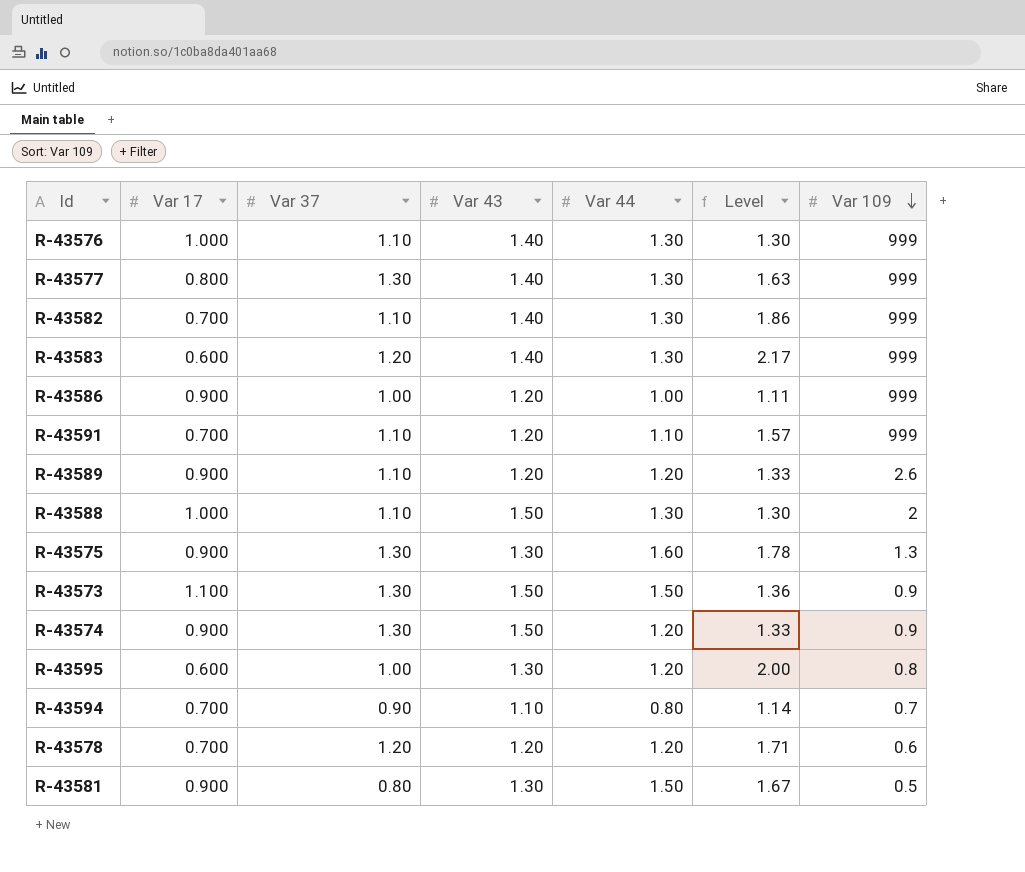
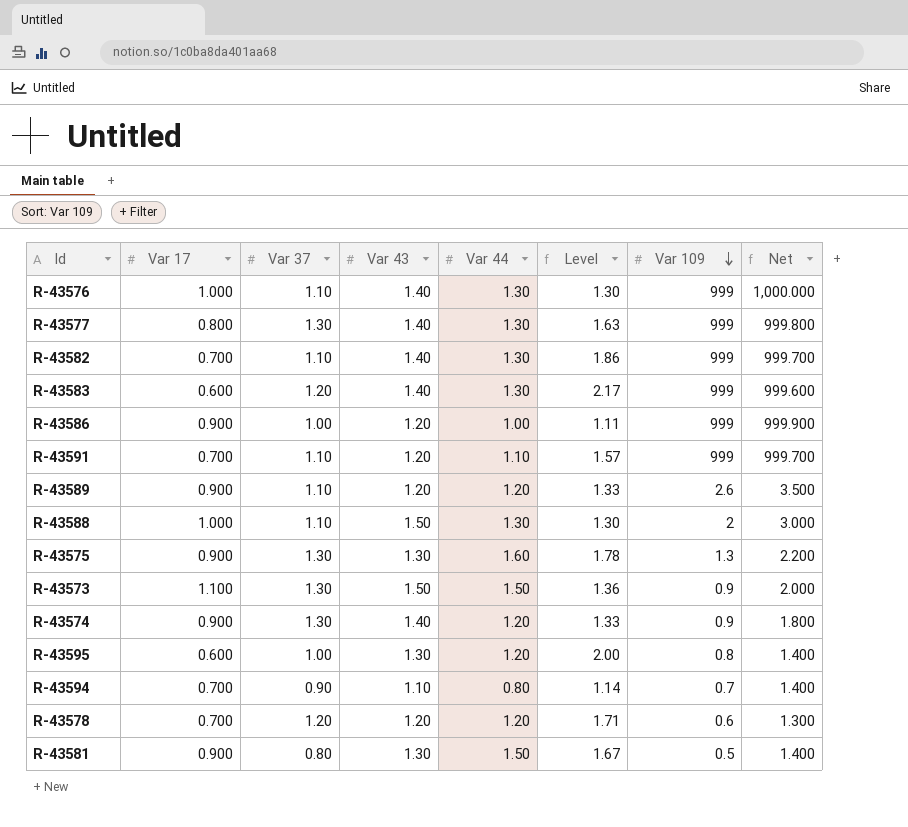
column Net | formula: none -> [Var 17] + [Var 109]
R-43574 | Var 43: 1.50 -> 1.40

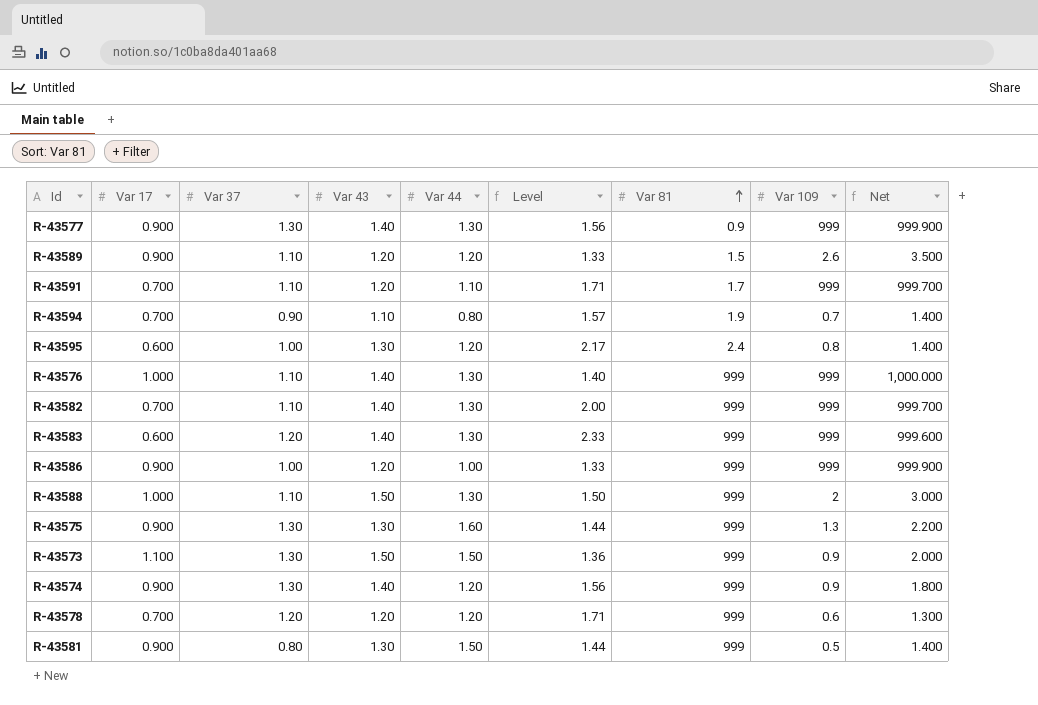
row order: Var 109 descending -> Var 81 ascending
column Level | formula: [Var 44] / [Var 17] -> [Var 43] / [Var 17]
column Var 81 | position: none -> 7
R-43577 | Var 17: 0.800 -> 0.900
R-43577 | Net: 999.800 -> 999.900

